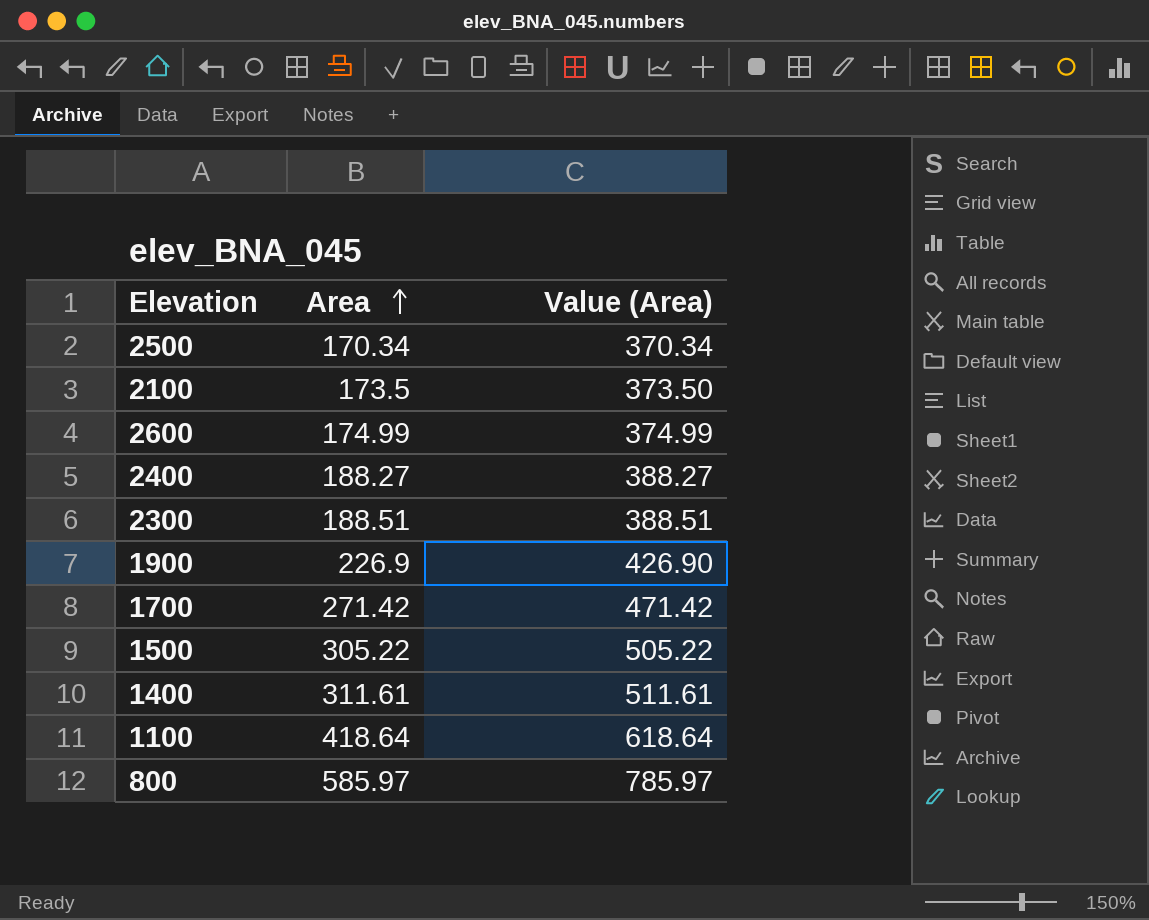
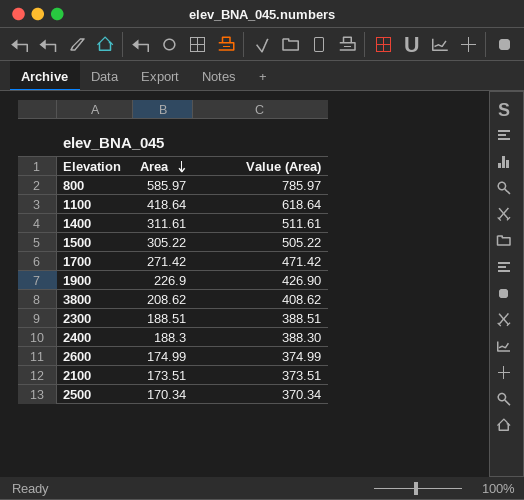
row order: Area ascending -> Area descending
row 3800: none -> 208.62 | 408.62
2400 | Area: 188.27 -> 188.3
2400 | Value (Area): 388.27 -> 388.30
2100 | Area: 173.5 -> 173.51
2100 | Value (Area): 373.50 -> 373.51

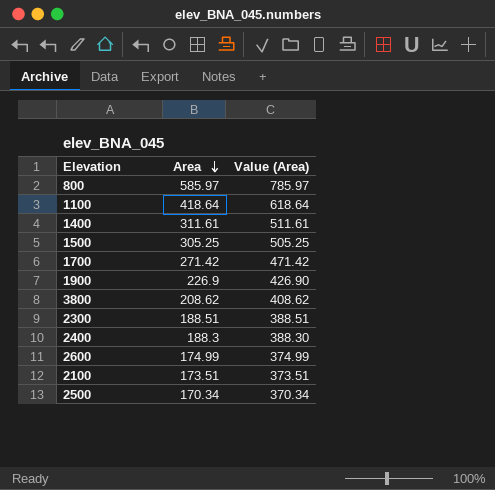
1500 | Area: 305.22 -> 305.25
1500 | Value (Area): 505.22 -> 505.25

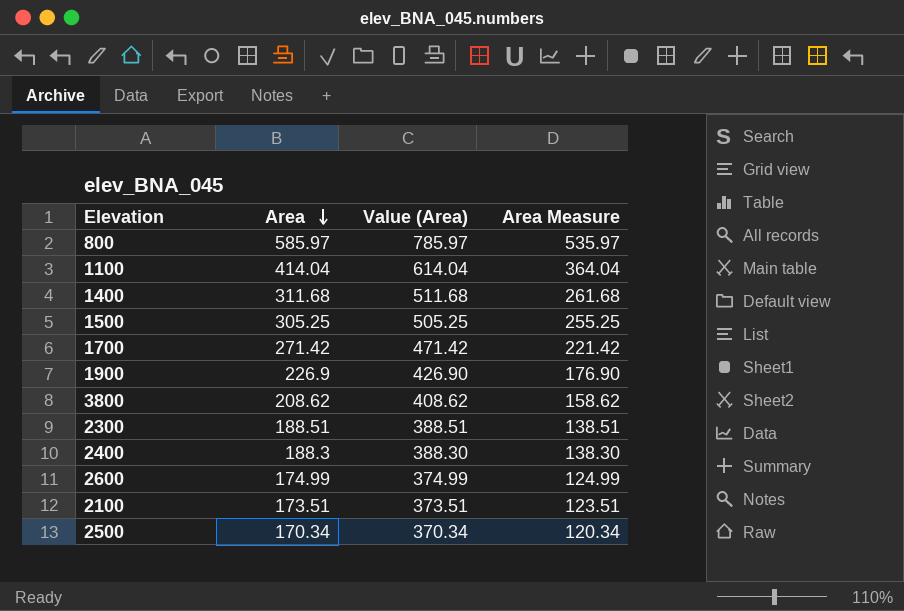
column Area Measure | formula: none -> [Area] - 50
1100 | Area: 418.64 -> 414.04
1100 | Value (Area): 618.64 -> 614.04
1400 | Area: 311.61 -> 311.68
1400 | Value (Area): 511.61 -> 511.68

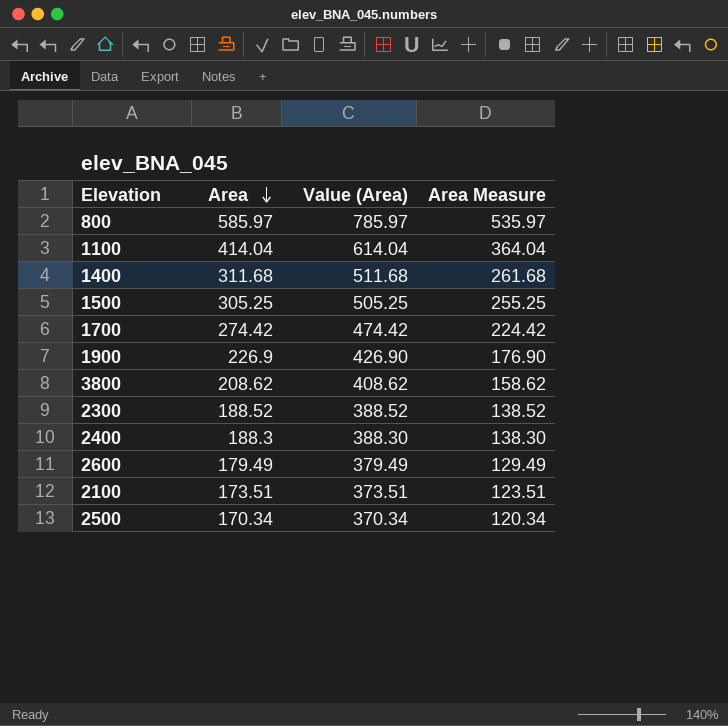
1700 | Area: 271.42 -> 274.42
1700 | Value (Area): 471.42 -> 474.42
1700 | Area Measure: 221.42 -> 224.42
2300 | Area: 188.51 -> 188.52
2300 | Value (Area): 388.51 -> 388.52
2300 | Area Measure: 138.51 -> 138.52
2600 | Area: 174.99 -> 179.49
2600 | Value (Area): 374.99 -> 379.49
2600 | Area Measure: 124.99 -> 129.49

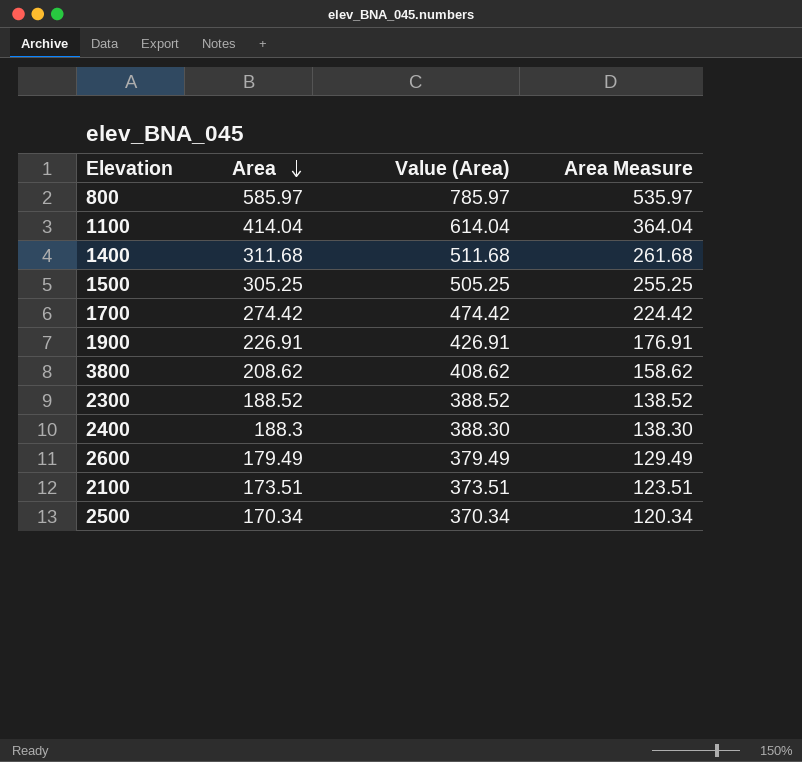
1900 | Area: 226.9 -> 226.91
1900 | Value (Area): 426.90 -> 426.91
1900 | Area Measure: 176.90 -> 176.91

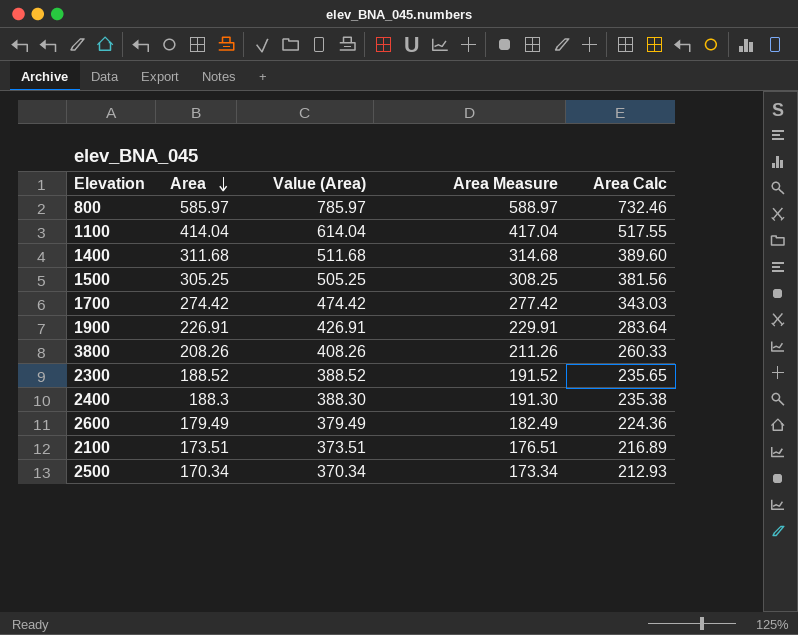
column Area Measure | formula: [Area] - 50 -> [Area] + 3
column Area Calc | formula: none -> [Area] * 1.25
3800 | Area: 208.62 -> 208.26
3800 | Value (Area): 408.62 -> 408.26

